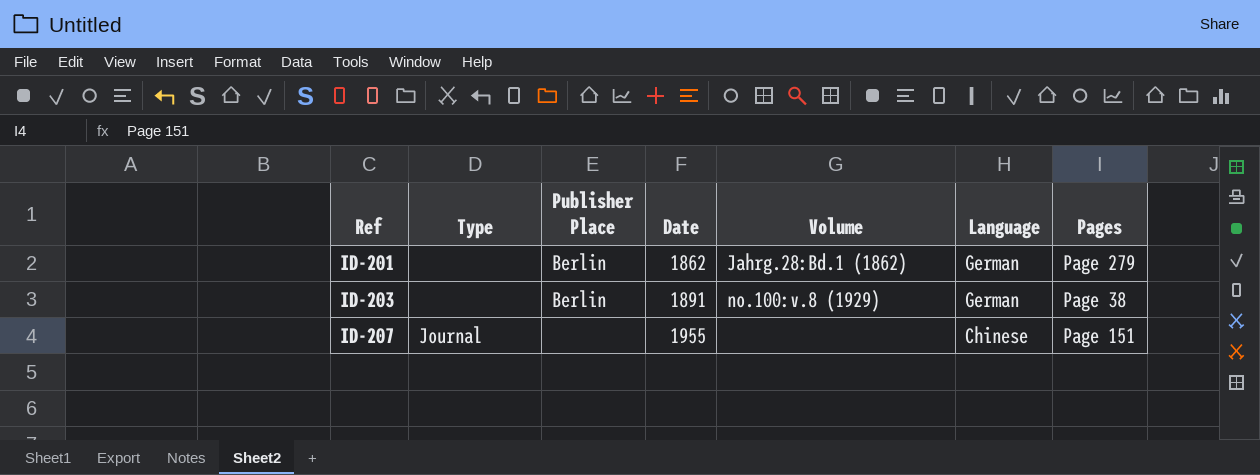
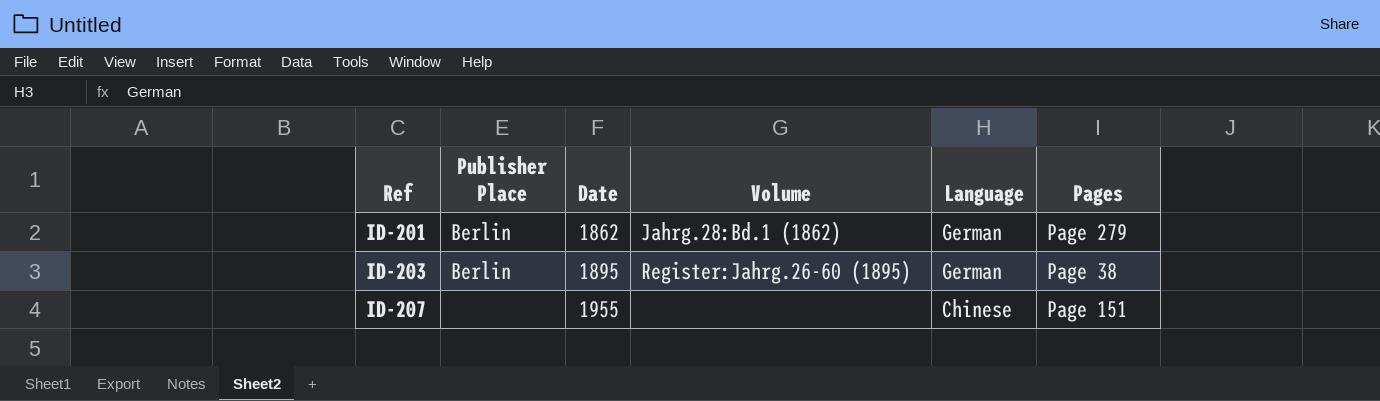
column Type | position: 2 -> none
ID-203 | Date: 1891 -> 1895
ID-203 | Volume: no.100:v.8 (1929) -> Register:Jahrg.26-60 (1895)

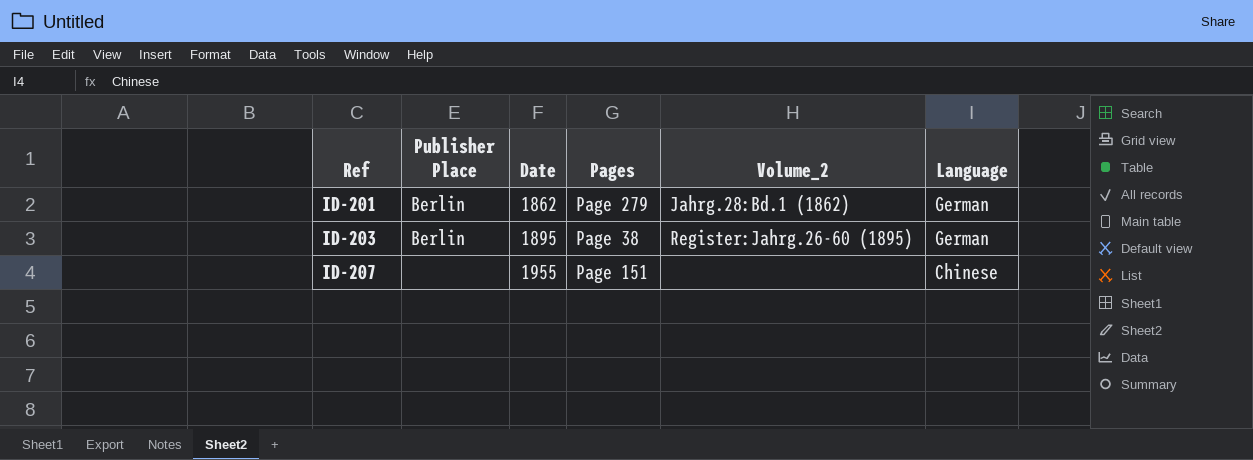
column Pages | position: 6 -> 4
column name: Volume -> Volume_2

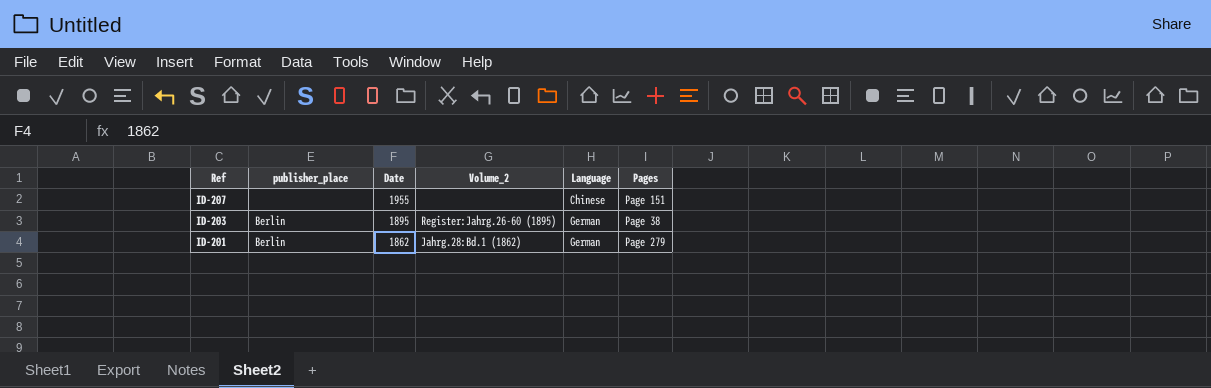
row order: Ref ascending -> Ref descending
column name: Publisher Place -> publisher_place
column Pages | position: 4 -> 6

